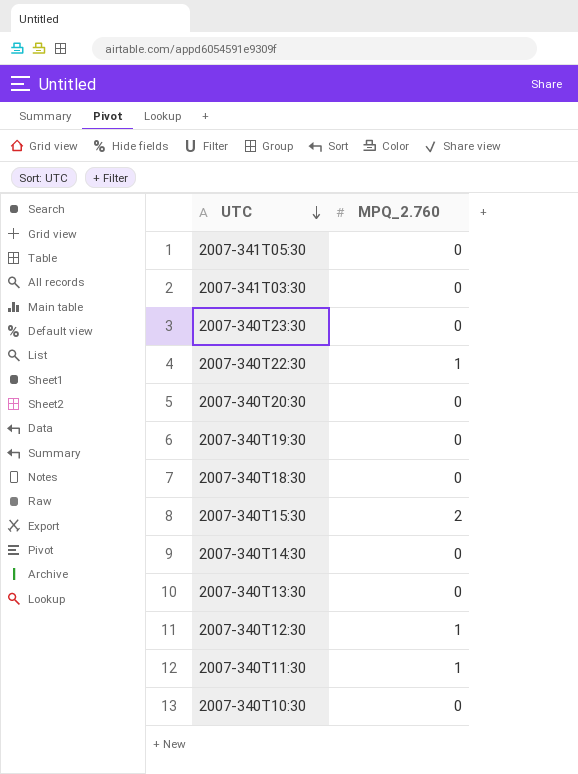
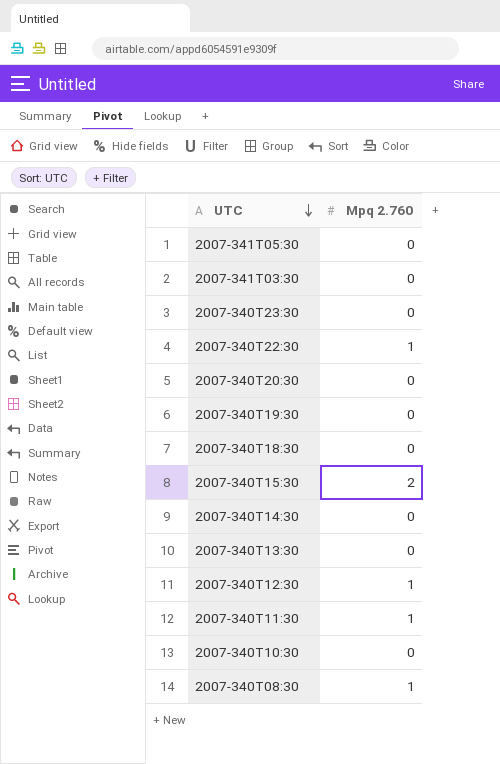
column name: MPQ_2.760 -> Mpq 2.760
row 2007-340T08:30: none -> 1

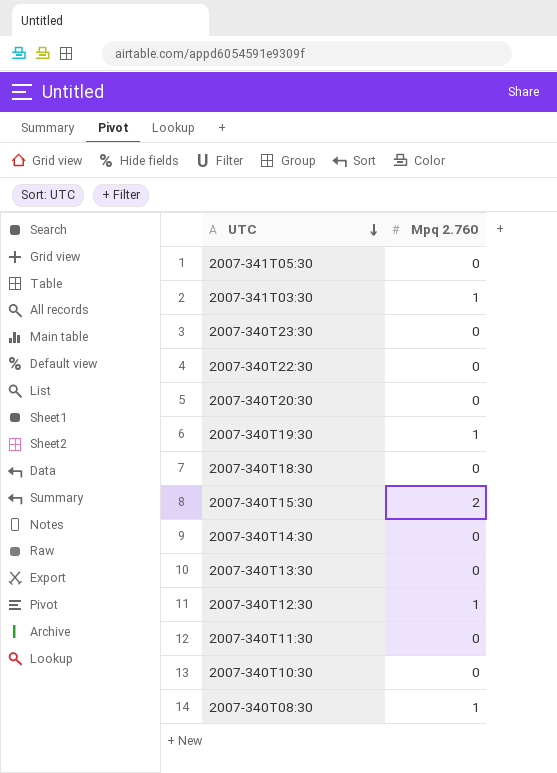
2007-341T03:30 | Mpq 2.760: 0 -> 1
2007-340T22:30 | Mpq 2.760: 1 -> 0
2007-340T19:30 | Mpq 2.760: 0 -> 1
2007-340T11:30 | Mpq 2.760: 1 -> 0

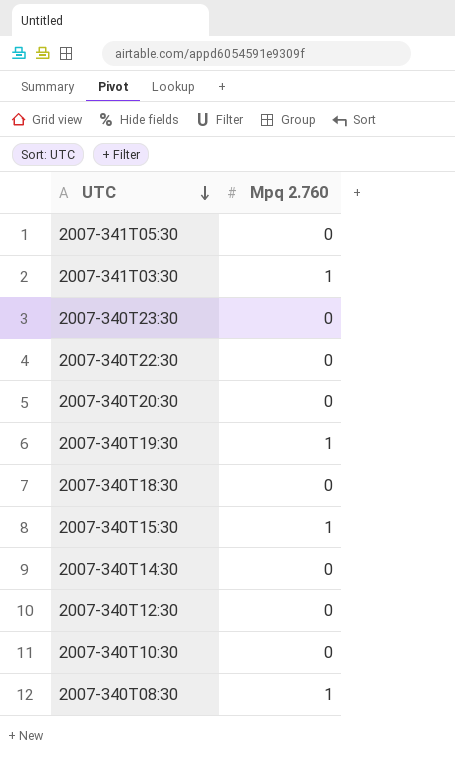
row 2007-340T13:30: 0 -> none
row 2007-340T11:30: 0 -> none
2007-340T15:30 | Mpq 2.760: 2 -> 1
2007-340T12:30 | Mpq 2.760: 1 -> 0

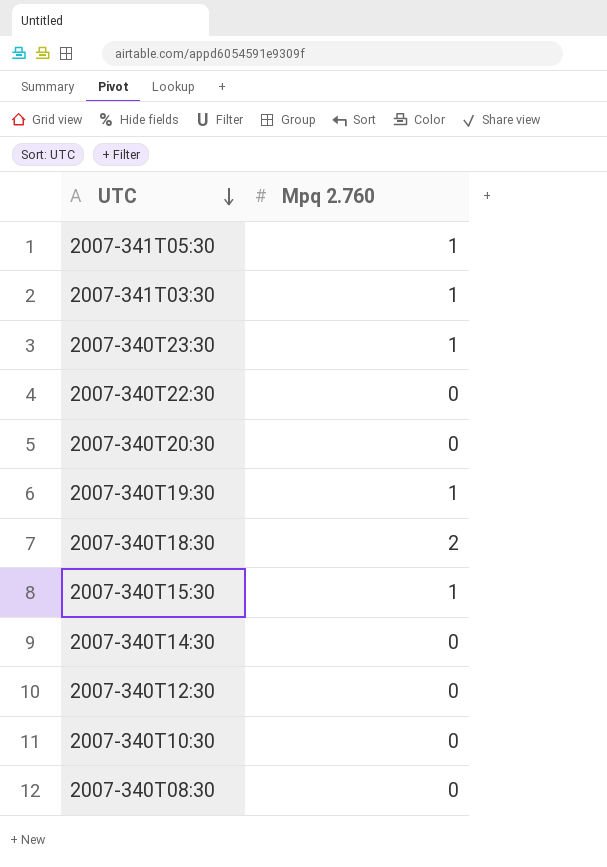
2007-341T05:30 | Mpq 2.760: 0 -> 1
2007-340T23:30 | Mpq 2.760: 0 -> 1
2007-340T18:30 | Mpq 2.760: 0 -> 2
2007-340T08:30 | Mpq 2.760: 1 -> 0

